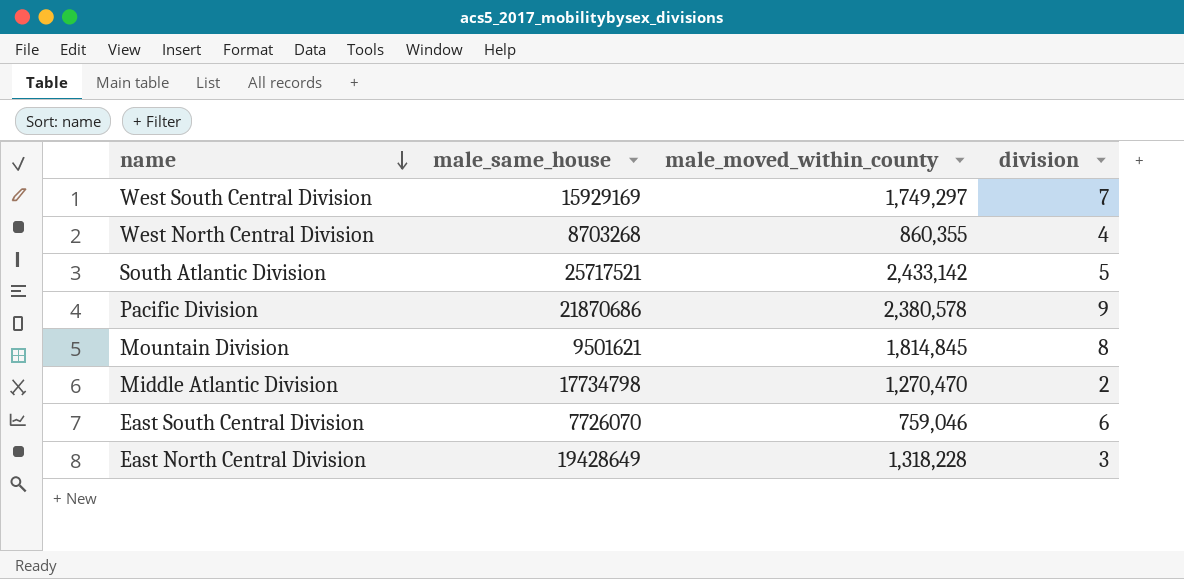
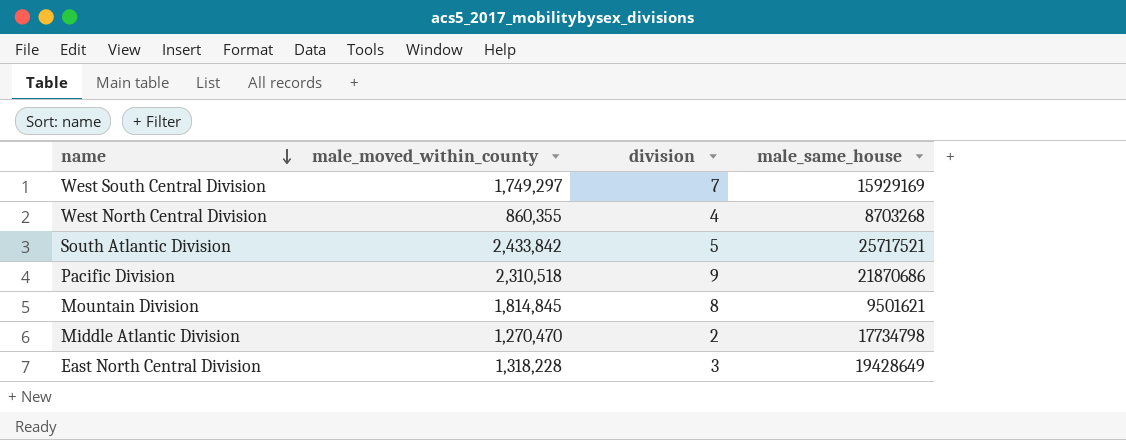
column male_same_house | position: 2 -> 4
row East South Central Division: 7726070 | 759,046 | 6 -> none
South Atlantic Division | male_moved_within_county: 2,433,142 -> 2,433,842
Pacific Division | male_moved_within_county: 2,380,578 -> 2,310,518

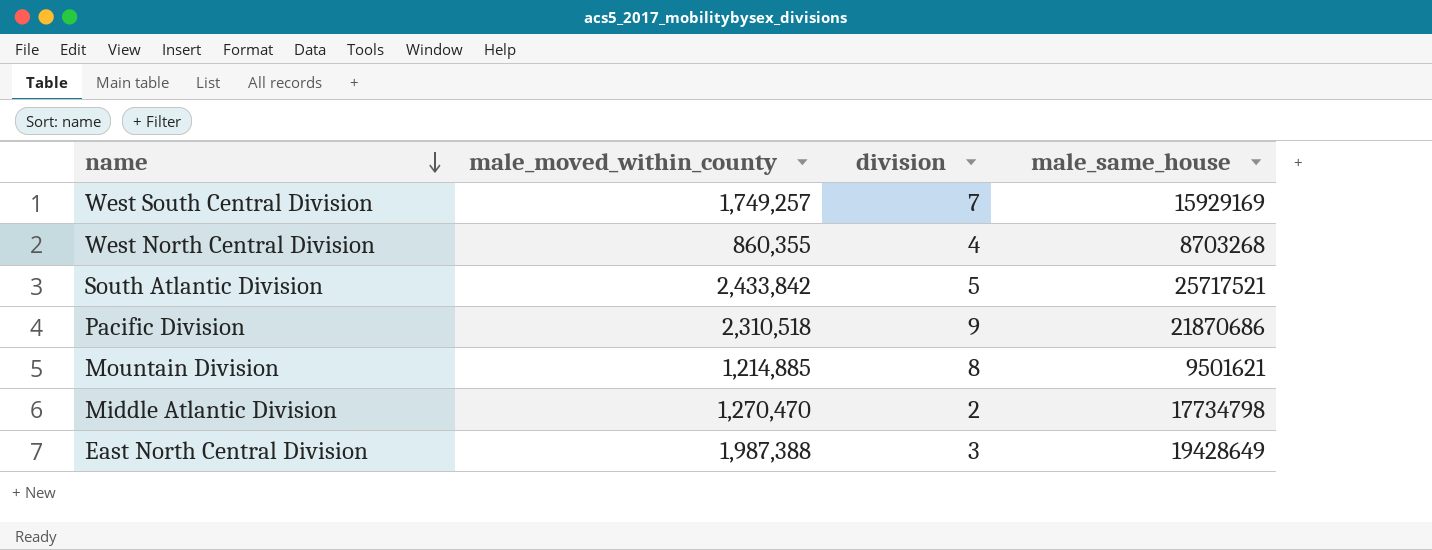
West South Central Division | male_moved_within_county: 1,749,297 -> 1,749,257
Mountain Division | male_moved_within_county: 1,814,845 -> 1,214,885
East North Central Division | male_moved_within_county: 1,318,228 -> 1,987,388

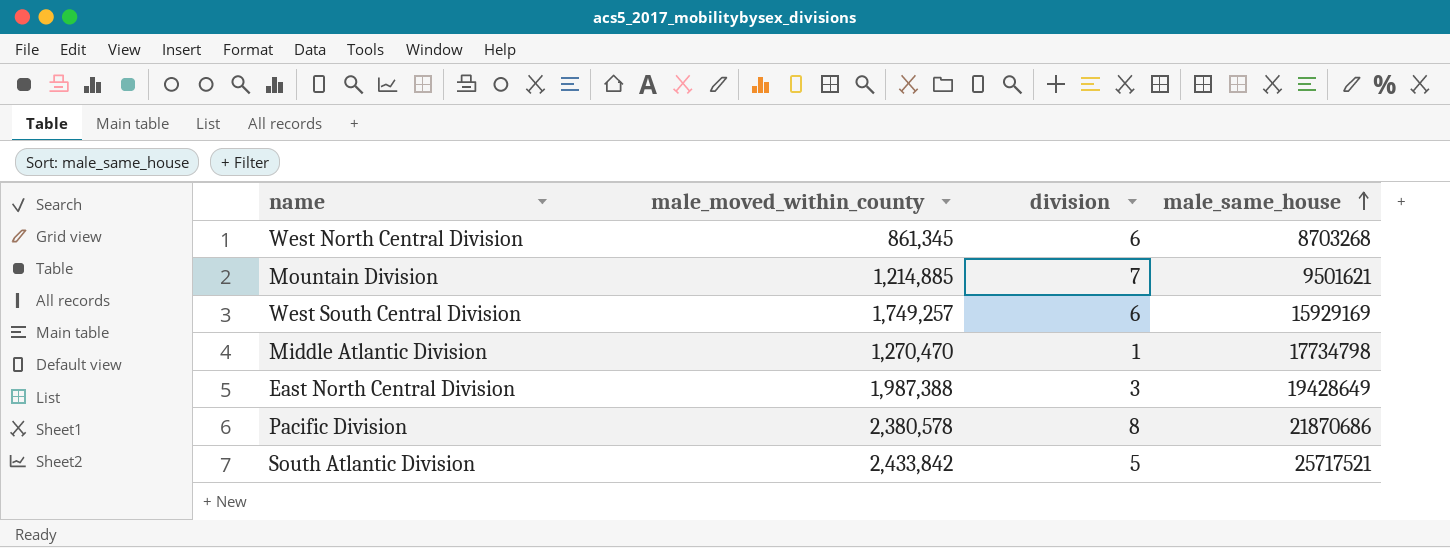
row order: name descending -> male_same_house ascending
West North Central Division | male_moved_within_county: 860,355 -> 861,345
West North Central Division | division: 4 -> 6
Mountain Division | division: 8 -> 7
West South Central Division | division: 7 -> 6
Middle Atlantic Division | division: 2 -> 1
Pacific Division | male_moved_within_county: 2,310,518 -> 2,380,578
Pacific Division | division: 9 -> 8

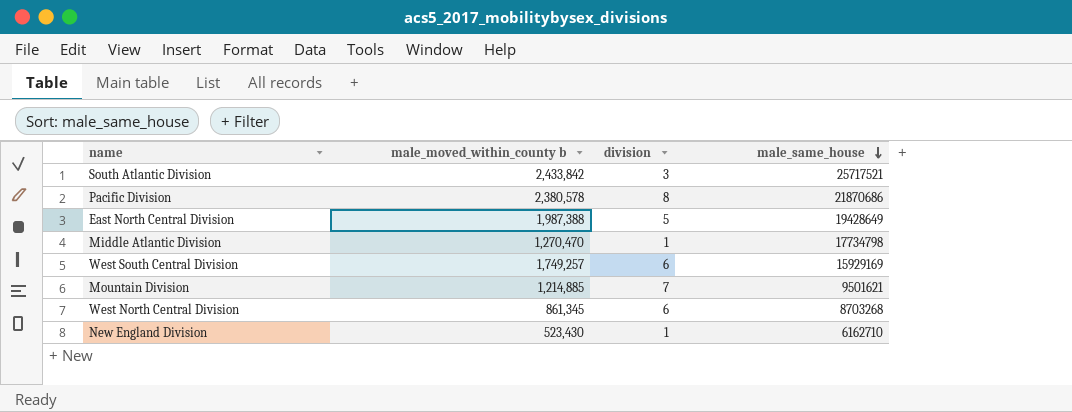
row order: male_same_house ascending -> male_same_house descending
column name: male_moved_within_county -> male_moved_within_county b
South Atlantic Division | division: 5 -> 3
East North Central Division | division: 3 -> 5
row New England Division: none -> 523,430 | 1 | 6162710

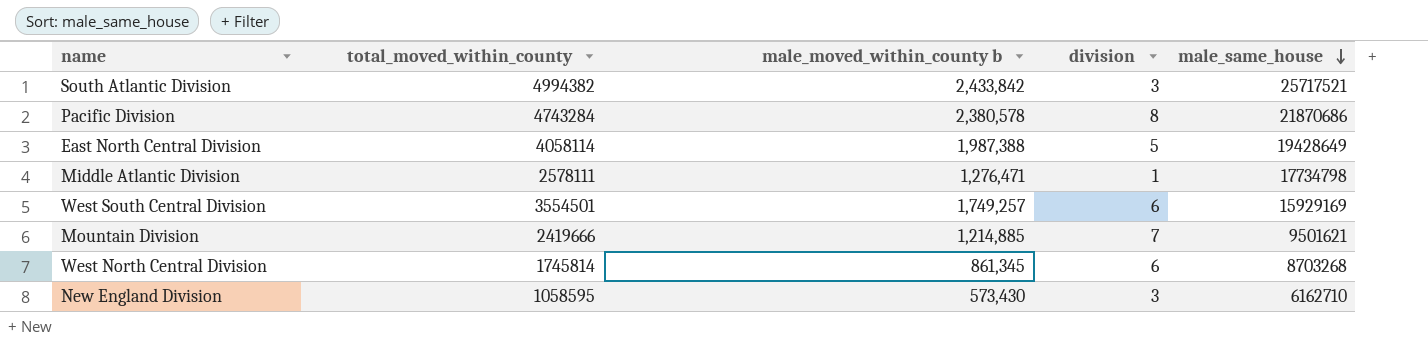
column total_moved_within_county | position: none -> 2
Middle Atlantic Division | male_moved_within_county b: 1,270,470 -> 1,276,471
New England Division | male_moved_within_county b: 523,430 -> 573,430
New England Division | division: 1 -> 3

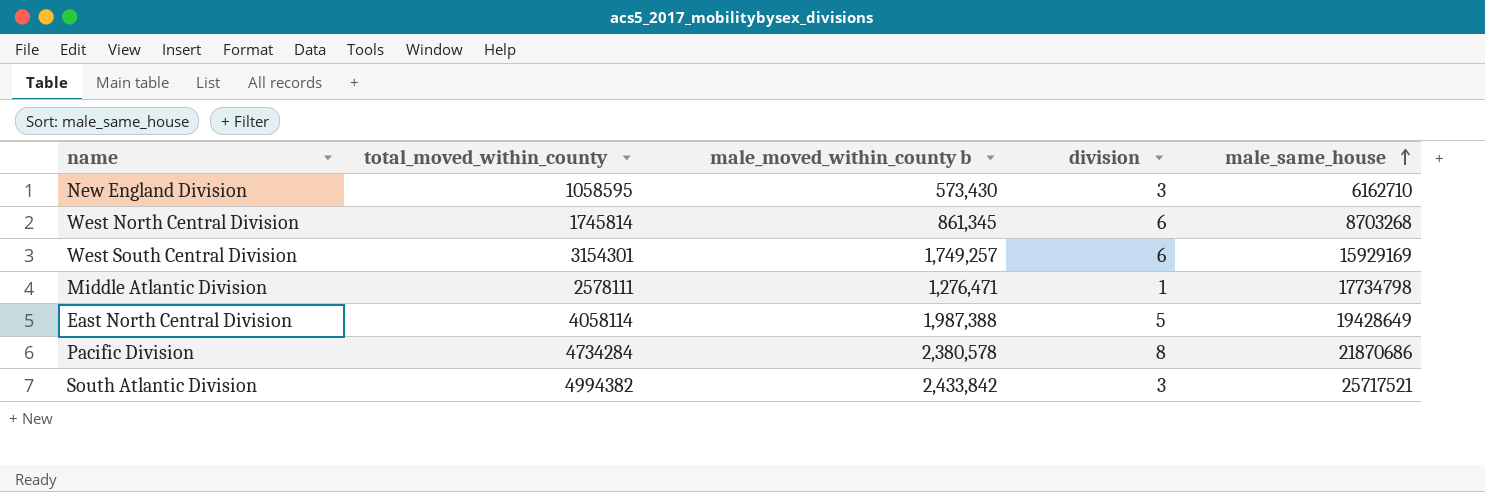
row order: male_same_house descending -> male_same_house ascending
row Mountain Division: 2419666 | 1,214,885 | 7 | 9501621 -> none
West South Central Division | total_moved_within_county: 3554501 -> 3154301
Pacific Division | total_moved_within_county: 4743284 -> 4734284

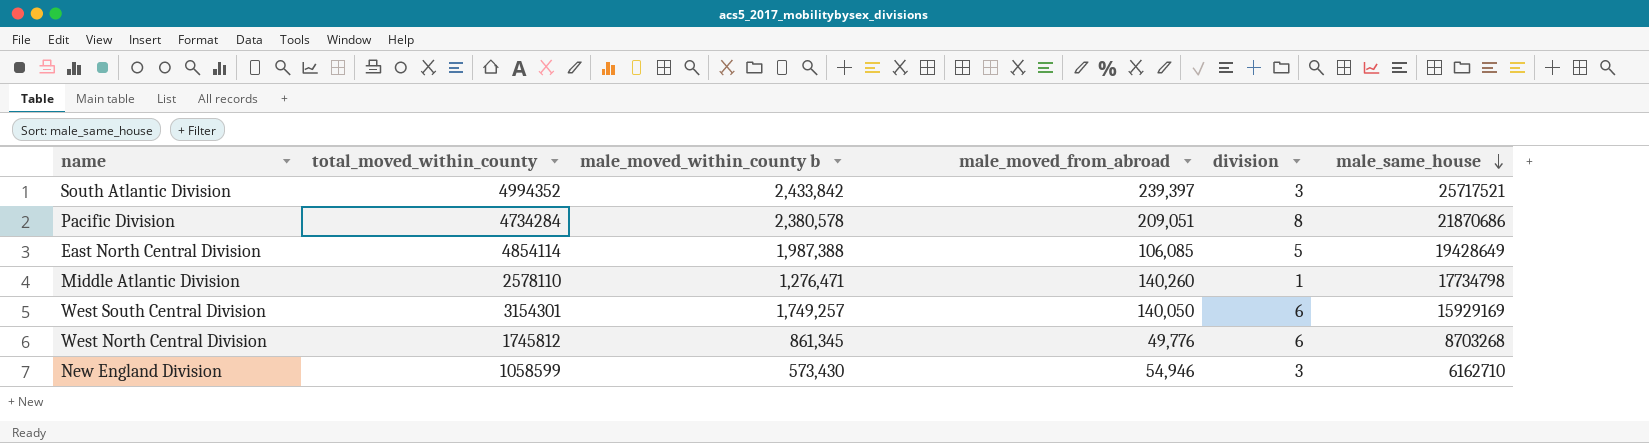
row order: male_same_house ascending -> male_same_house descending
column male_moved_from_abroad | position: none -> 4
South Atlantic Division | total_moved_within_county: 4994382 -> 4994352
East North Central Division | total_moved_within_county: 4058114 -> 4854114
Middle Atlantic Division | total_moved_within_county: 2578111 -> 2578110
West North Central Division | total_moved_within_county: 1745814 -> 1745812
New England Division | total_moved_within_county: 1058595 -> 1058599

